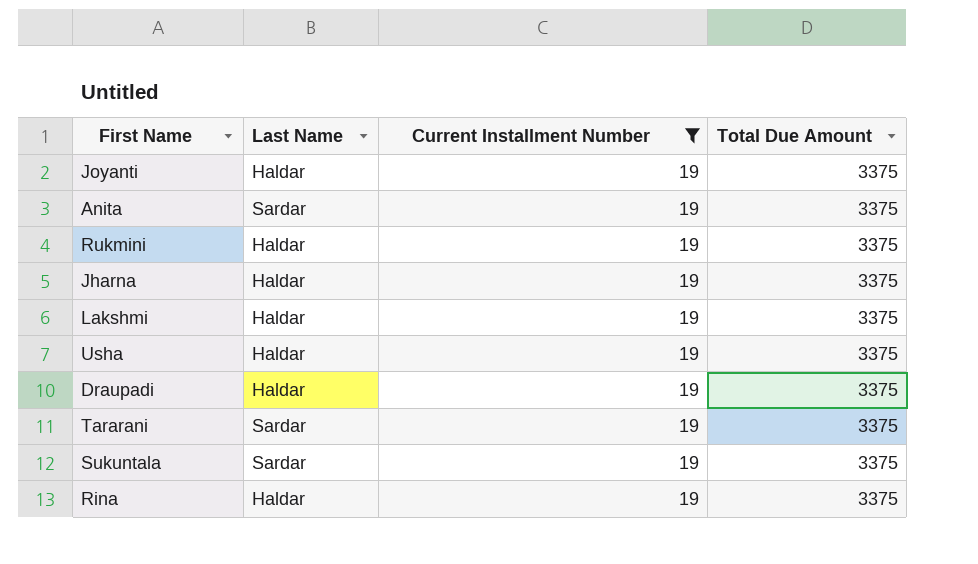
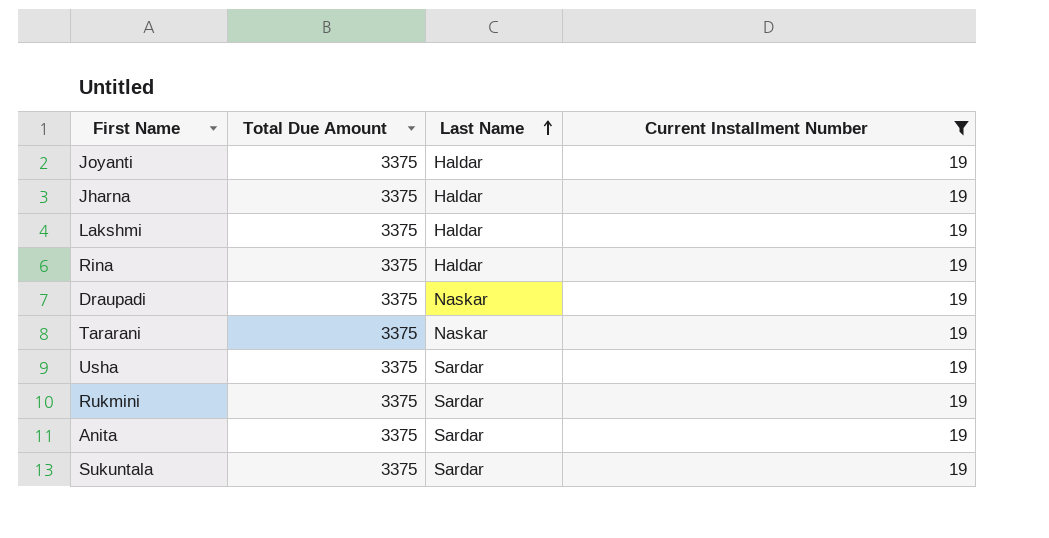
row order: none -> Last Name ascending
column Total Due Amount | position: 4 -> 2
Draupadi | Last Name: Haldar -> Naskar
Tararani | Last Name: Sardar -> Naskar
Usha | Last Name: Haldar -> Sardar
Rukmini | Last Name: Haldar -> Sardar

